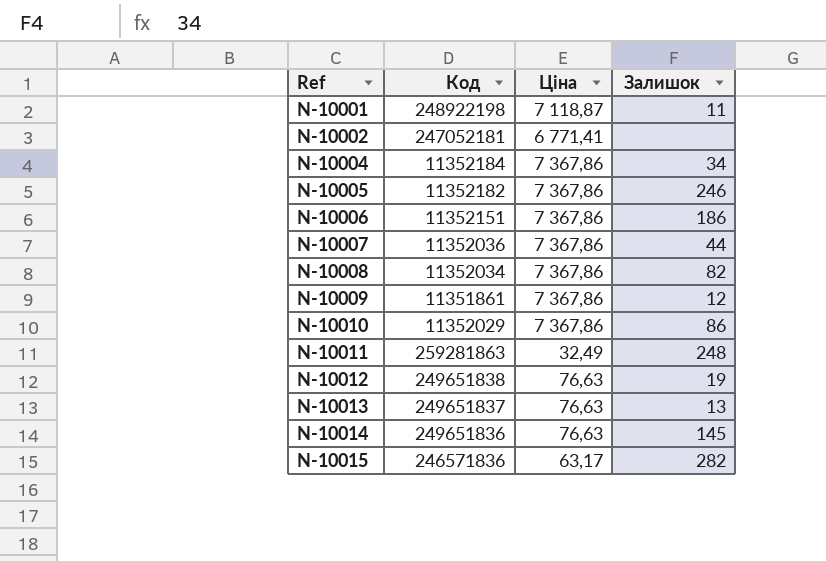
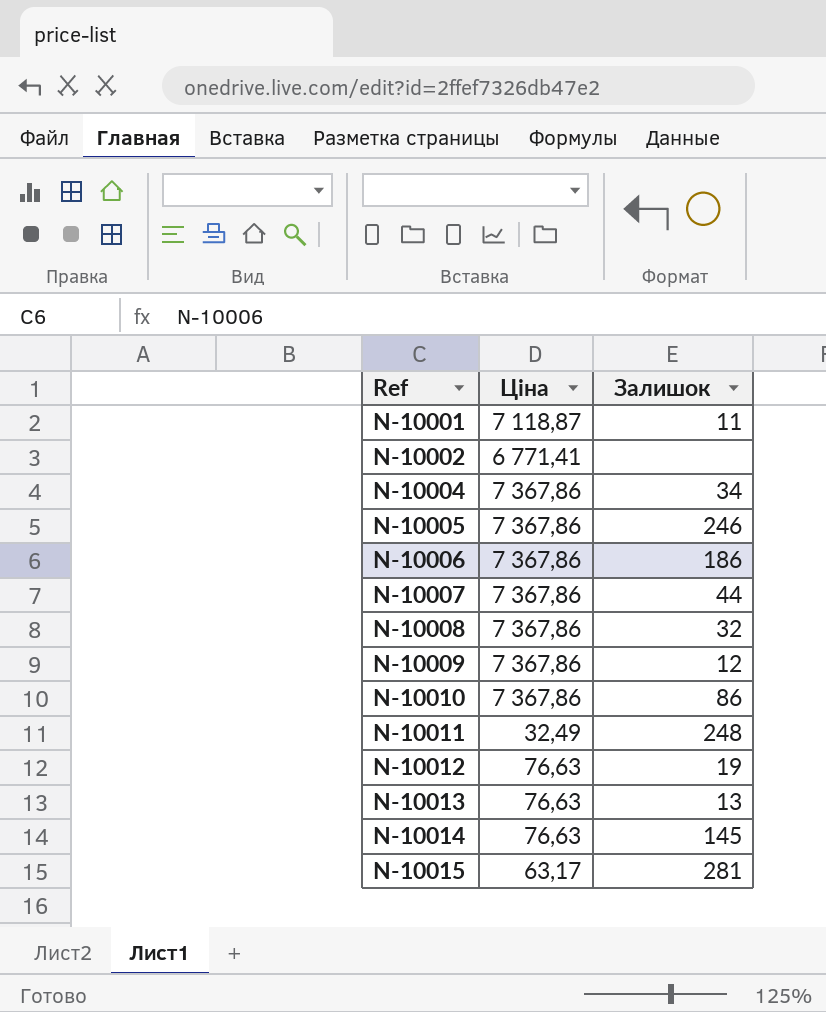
column Код | position: 2 -> none
N-10008 | Залишок: 82 -> 32
N-10015 | Залишок: 282 -> 281

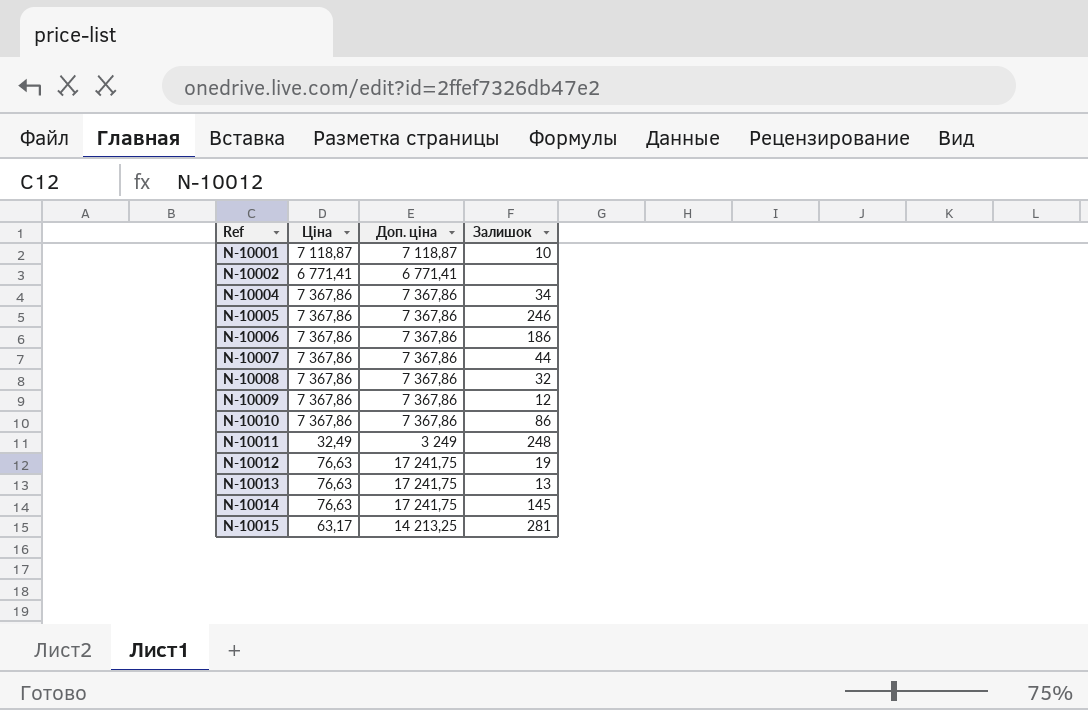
column Доп. ціна | position: none -> 3
N-10001 | Залишок: 11 -> 10

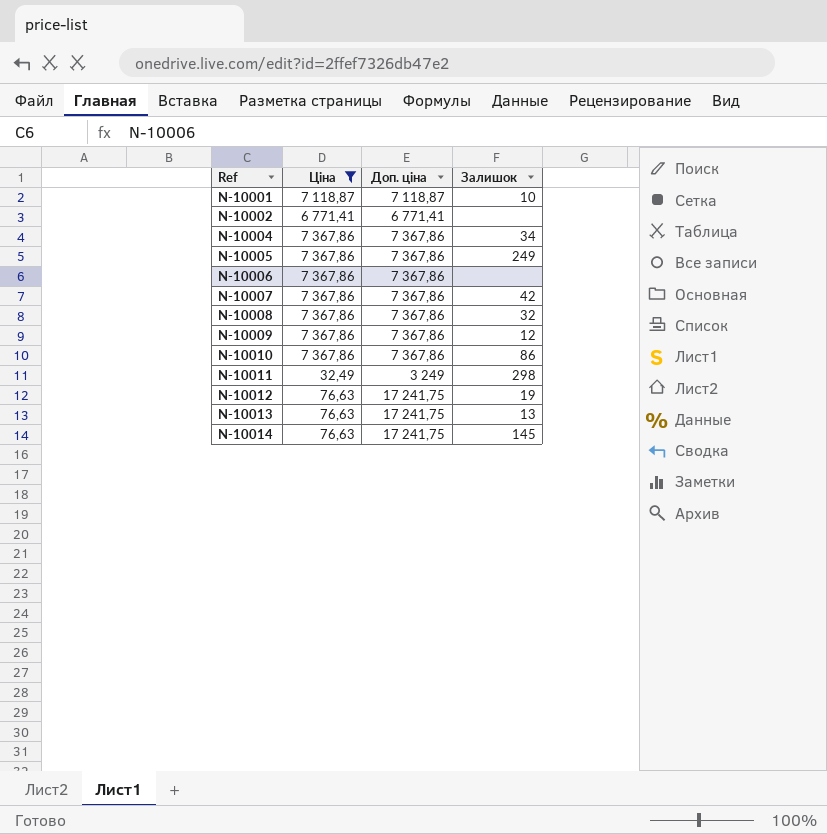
filter: none -> Ціна != 63,17
N-10005 | Залишок: 246 -> 249
N-10006 | Залишок: 186 -> none
N-10007 | Залишок: 44 -> 42
N-10011 | Залишок: 248 -> 298

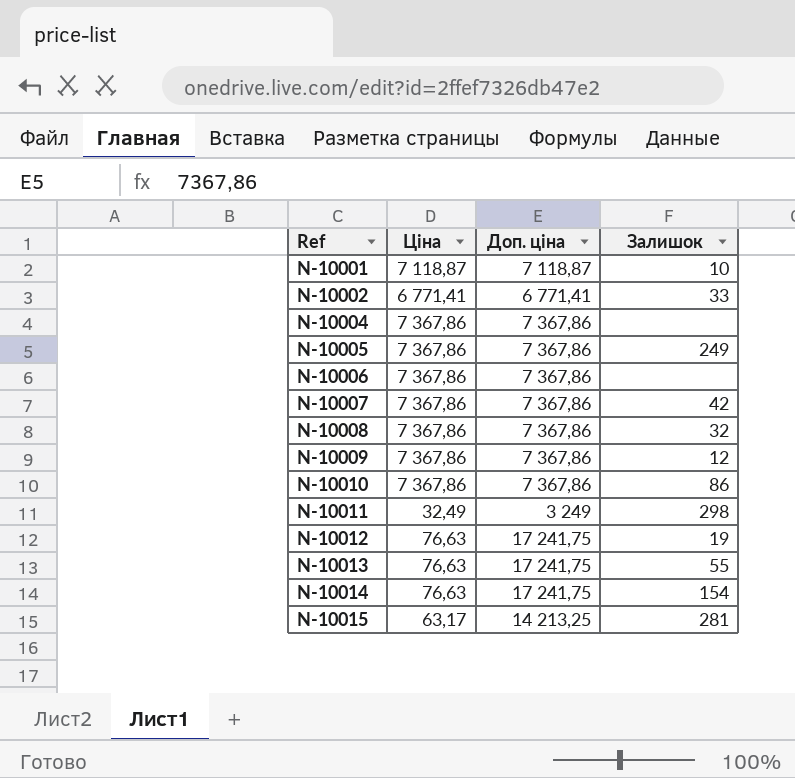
filter: Ціна != 63,17 -> none
N-10002 | Залишок: none -> 33
N-10004 | Залишок: 34 -> none
N-10013 | Залишок: 13 -> 55
N-10014 | Залишок: 145 -> 154

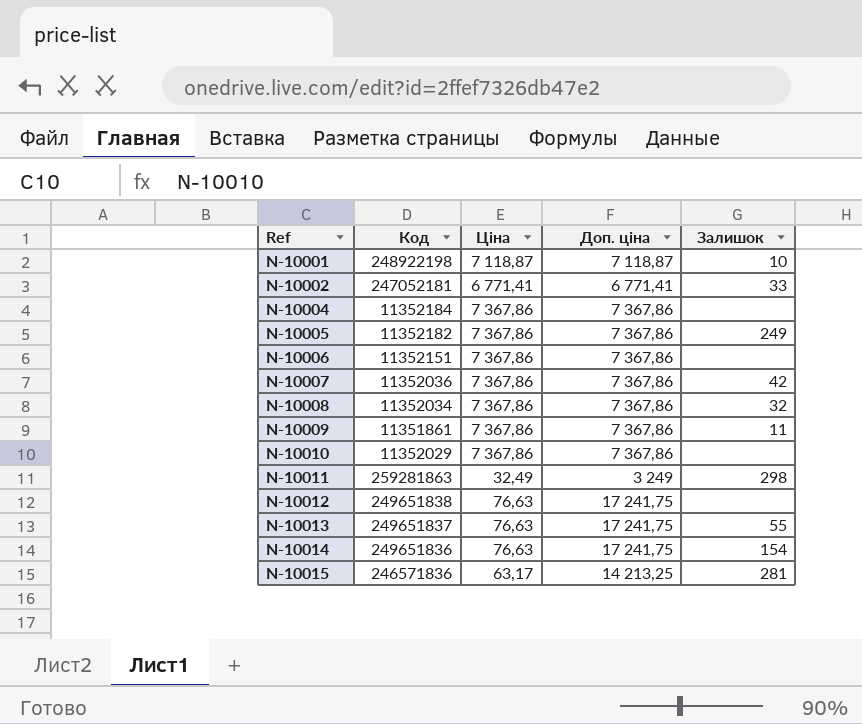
column Код | position: none -> 2
N-10009 | Залишок: 12 -> 11
N-10010 | Залишок: 86 -> none
N-10012 | Залишок: 19 -> none

